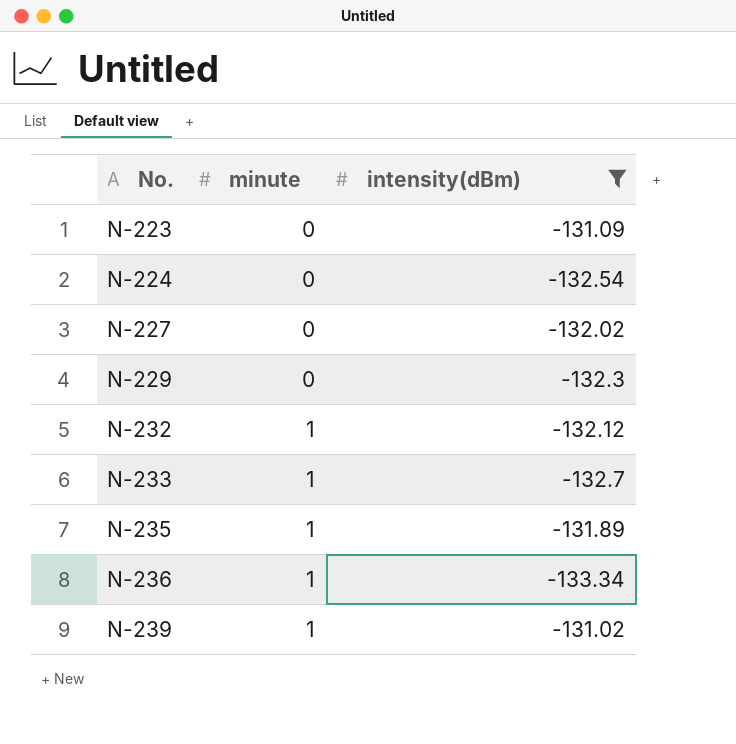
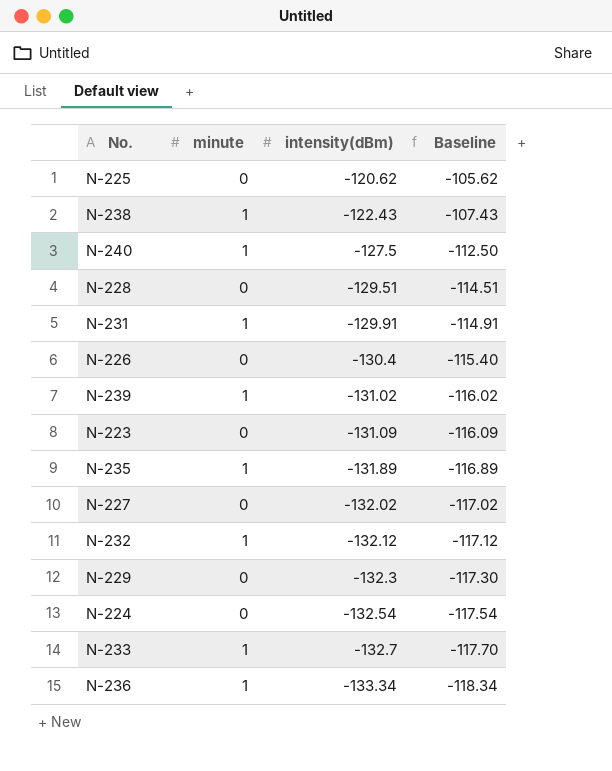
filter: intensity(dBm) <= -131.02 -> none
row order: No. ascending -> intensity(dBm) descending
column Baseline | formula: none -> [intensity(dBm)] + 15

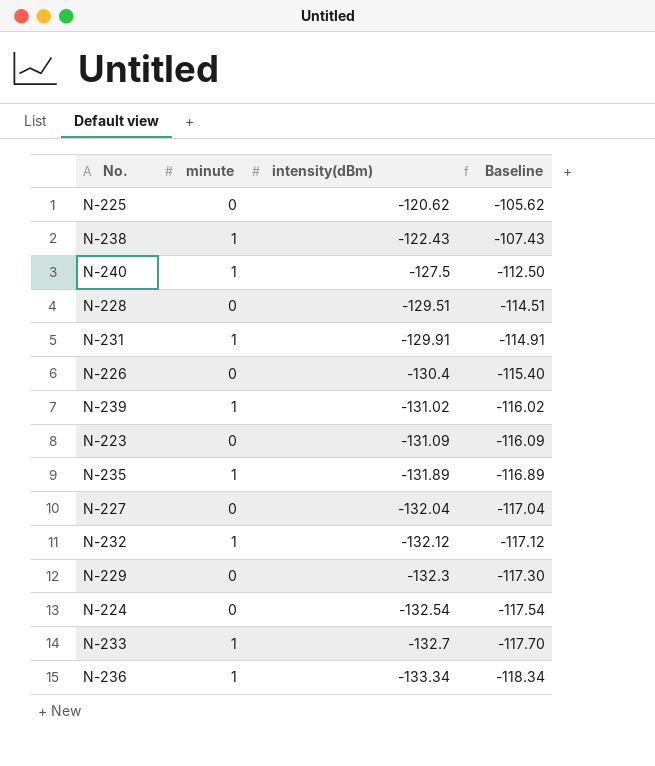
N-227 | intensity(dBm): -132.02 -> -132.04
N-227 | Baseline: -117.02 -> -117.04

